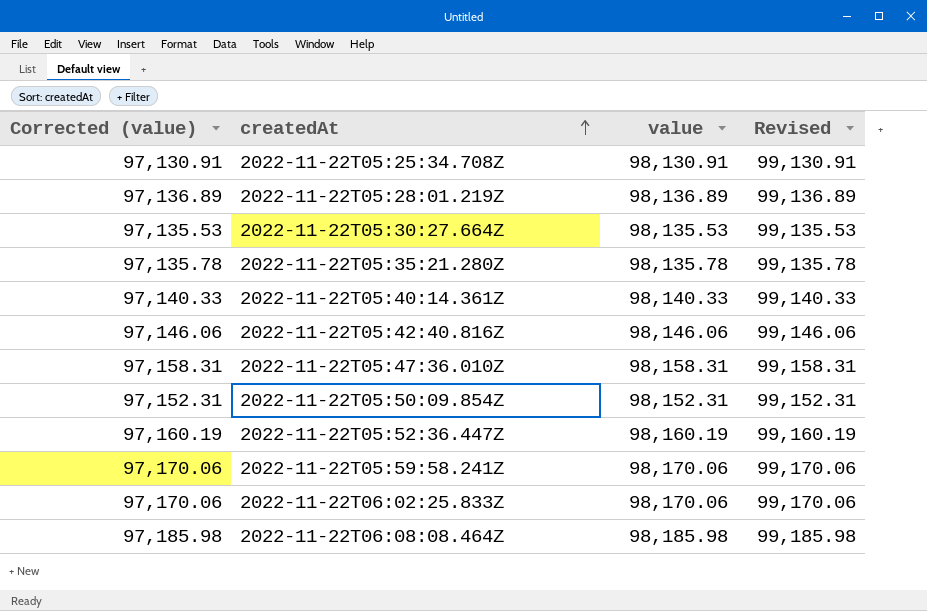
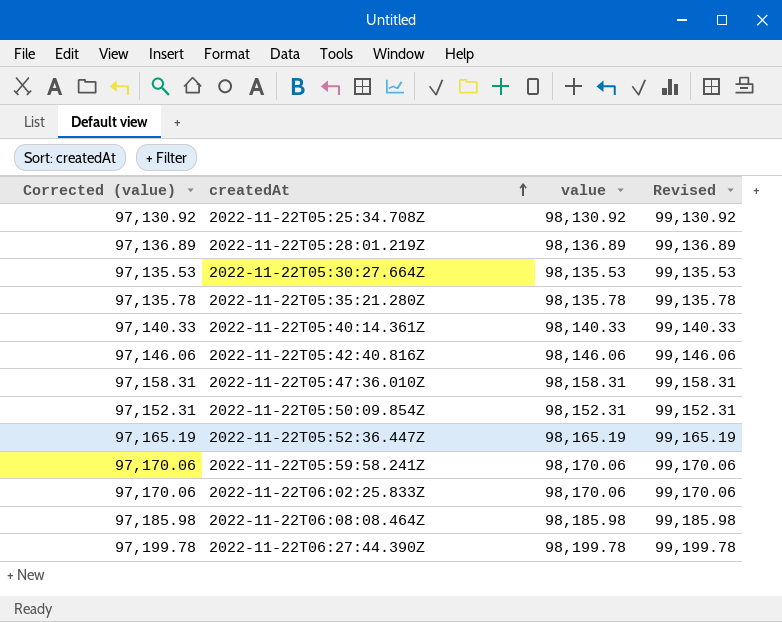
2022-11-22T05:25:34.708Z | Corrected (value): 97,130.91 -> 97,130.92
2022-11-22T05:25:34.708Z | value: 98,130.91 -> 98,130.92
2022-11-22T05:25:34.708Z | Revised: 99,130.91 -> 99,130.92
2022-11-22T05:52:36.447Z | Corrected (value): 97,160.19 -> 97,165.19
2022-11-22T05:52:36.447Z | value: 98,160.19 -> 98,165.19
2022-11-22T05:52:36.447Z | Revised: 99,160.19 -> 99,165.19
row 2022-11-22T06:27:44.390Z: none -> 97,199.78 | 98,199.78 | 99,199.78

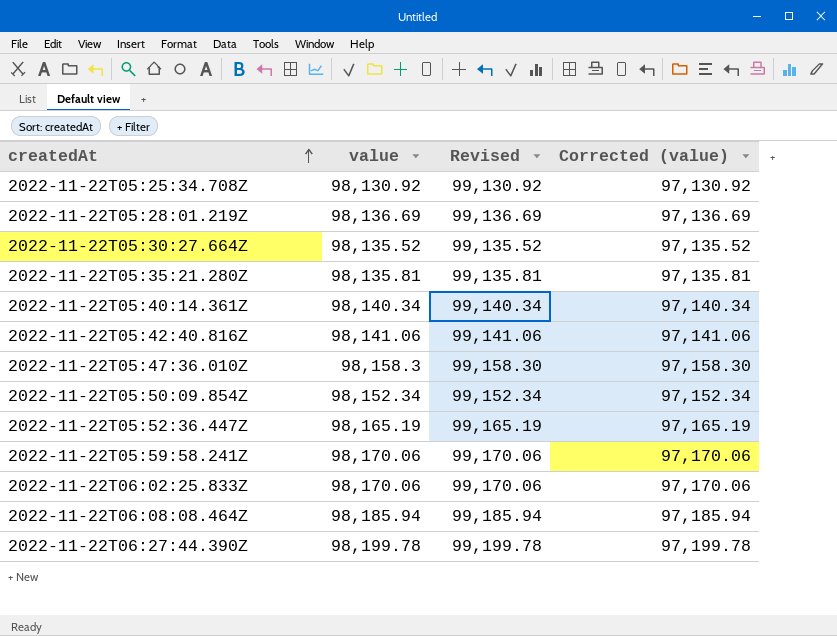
column Corrected (value) | position: 1 -> 4
2022-11-22T05:28:01.219Z | value: 98,136.89 -> 98,136.69
2022-11-22T05:28:01.219Z | Revised: 99,136.89 -> 99,136.69
2022-11-22T05:28:01.219Z | Corrected (value): 97,136.89 -> 97,136.69
2022-11-22T05:30:27.664Z | value: 98,135.53 -> 98,135.52
2022-11-22T05:30:27.664Z | Revised: 99,135.53 -> 99,135.52
2022-11-22T05:30:27.664Z | Corrected (value): 97,135.53 -> 97,135.52
2022-11-22T05:35:21.280Z | value: 98,135.78 -> 98,135.81
2022-11-22T05:35:21.280Z | Revised: 99,135.78 -> 99,135.81
2022-11-22T05:35:21.280Z | Corrected (value): 97,135.78 -> 97,135.81
2022-11-22T05:40:14.361Z | value: 98,140.33 -> 98,140.34
2022-11-22T05:40:14.361Z | Revised: 99,140.33 -> 99,140.34
2022-11-22T05:40:14.361Z | Corrected (value): 97,140.33 -> 97,140.34
2022-11-22T05:42:40.816Z | value: 98,146.06 -> 98,141.06
2022-11-22T05:42:40.816Z | Revised: 99,146.06 -> 99,141.06
2022-11-22T05:42:40.816Z | Corrected (value): 97,146.06 -> 97,141.06
2022-11-22T05:47:36.010Z | value: 98,158.31 -> 98,158.3
2022-11-22T05:47:36.010Z | Revised: 99,158.31 -> 99,158.30
2022-11-22T05:47:36.010Z | Corrected (value): 97,158.31 -> 97,158.30
2022-11-22T05:50:09.854Z | value: 98,152.31 -> 98,152.34
2022-11-22T05:50:09.854Z | Revised: 99,152.31 -> 99,152.34
2022-11-22T05:50:09.854Z | Corrected (value): 97,152.31 -> 97,152.34
2022-11-22T06:08:08.464Z | value: 98,185.98 -> 98,185.94
2022-11-22T06:08:08.464Z | Revised: 99,185.98 -> 99,185.94
2022-11-22T06:08:08.464Z | Corrected (value): 97,185.98 -> 97,185.94

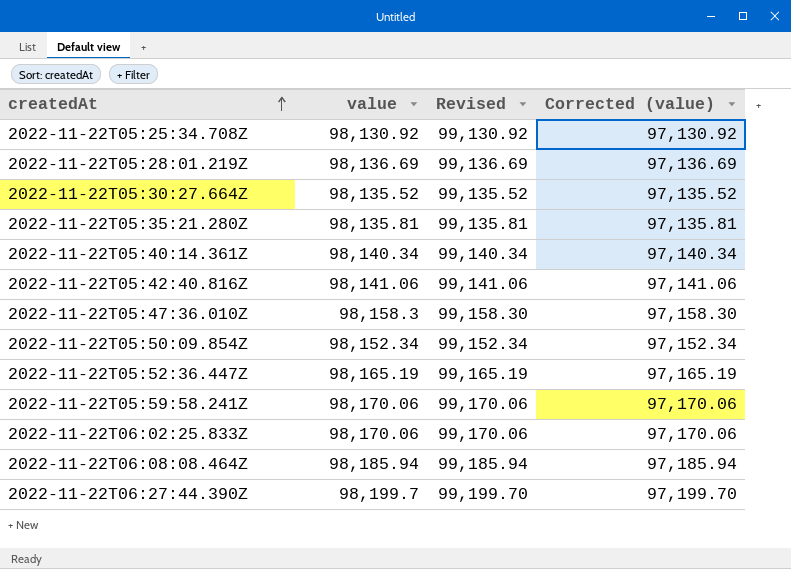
2022-11-22T06:27:44.390Z | value: 98,199.78 -> 98,199.7
2022-11-22T06:27:44.390Z | Revised: 99,199.78 -> 99,199.70
2022-11-22T06:27:44.390Z | Corrected (value): 97,199.78 -> 97,199.70

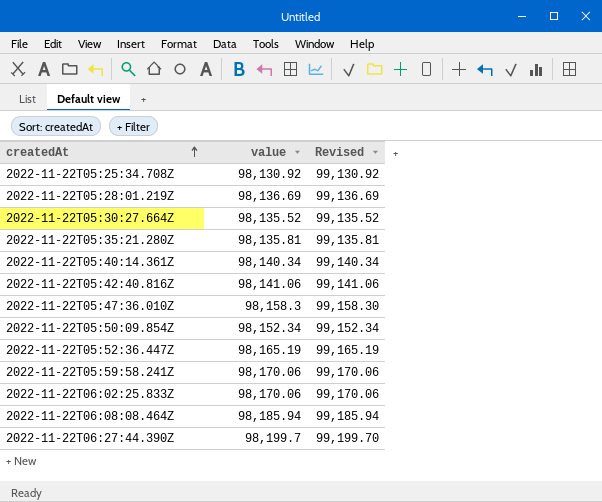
column Corrected (value) | formula: [value] - 1000 -> none

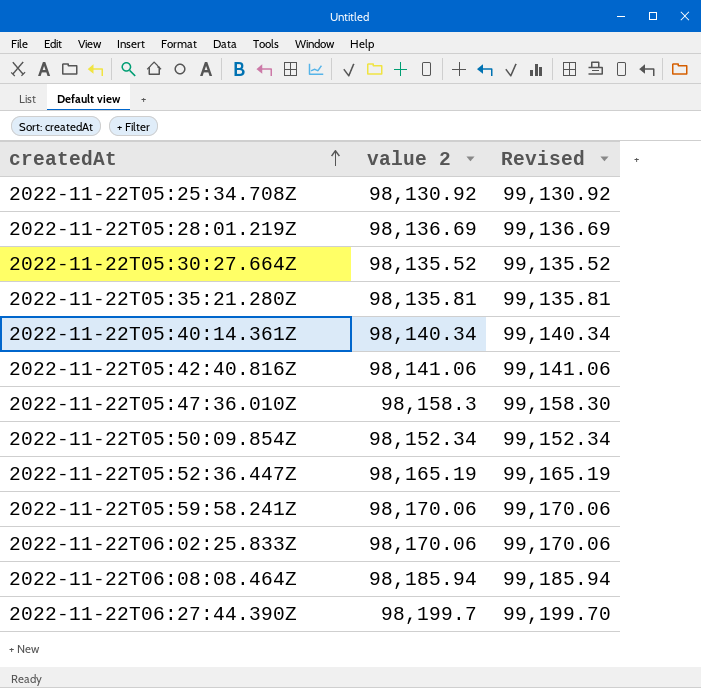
column name: value -> value 2

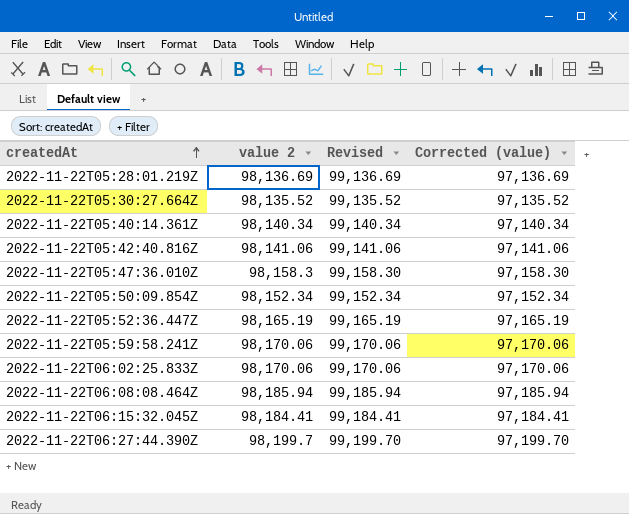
column Corrected (value) | formula: none -> [value 2] - 1000
row 2022-11-22T05:25:34.708Z: 98,130.92 | 99,130.92 -> none
row 2022-11-22T05:35:21.280Z: 98,135.81 | 99,135.81 -> none
row 2022-11-22T06:15:32.045Z: none -> 98,184.41 | 99,184.41 | 97,184.41

